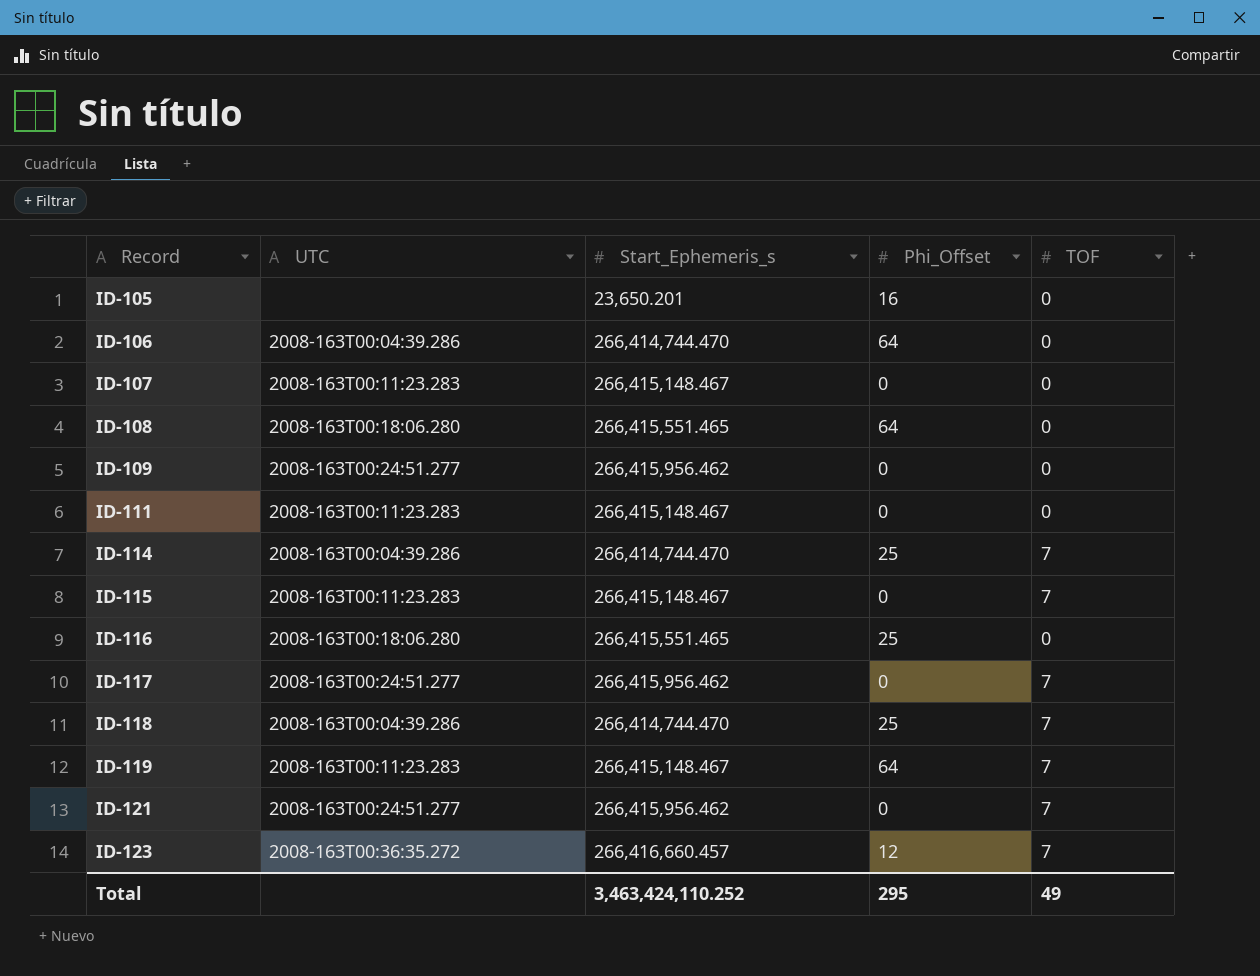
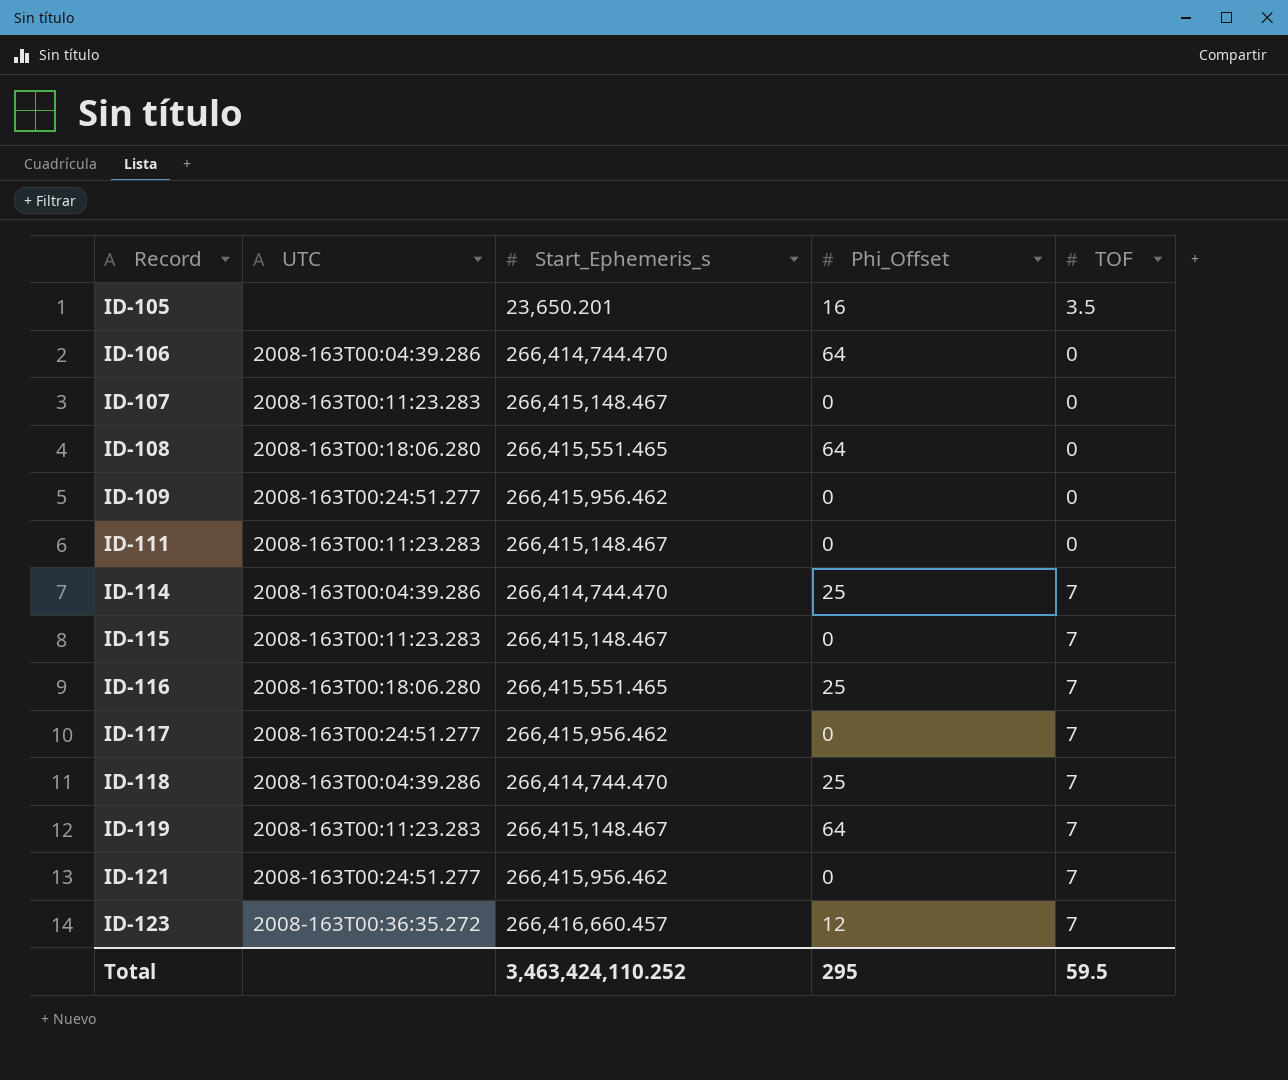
ID-105 | TOF: 0 -> 3.5
ID-116 | TOF: 0 -> 7
Total | TOF: 49 -> 59.5

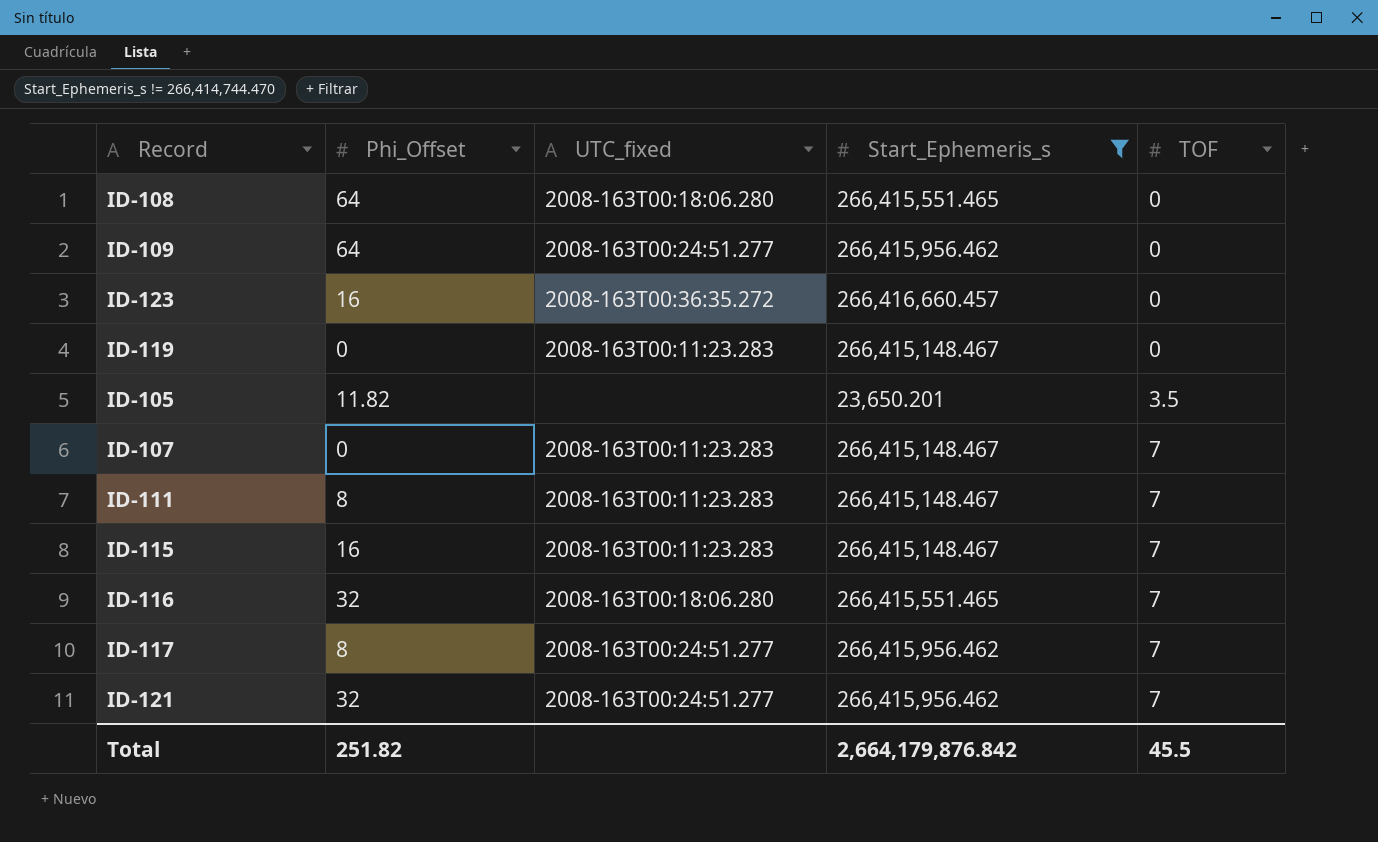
filter: none -> Start_Ephemeris_s != 266,414,744.470
row order: Record ascending -> TOF ascending
column Phi_Offset | position: 4 -> 2
column name: UTC -> UTC_fixed
ID-109 | Phi_Offset: 0 -> 64
ID-123 | Phi_Offset: 12 -> 16
ID-123 | TOF: 7 -> 0
ID-119 | Phi_Offset: 64 -> 0
ID-119 | TOF: 7 -> 0
ID-105 | Phi_Offset: 16 -> 11.82
ID-107 | TOF: 0 -> 7
ID-111 | Phi_Offset: 0 -> 8
ID-111 | TOF: 0 -> 7
ID-115 | Phi_Offset: 0 -> 16
ID-116 | Phi_Offset: 25 -> 32
ID-117 | Phi_Offset: 0 -> 8
ID-121 | Phi_Offset: 0 -> 32
Total | Phi_Offset: 295 -> 251.82
Total | Start_Ephemeris_s: 3,463,424,110.252 -> 2,664,179,876.842
Total | TOF: 59.5 -> 45.5

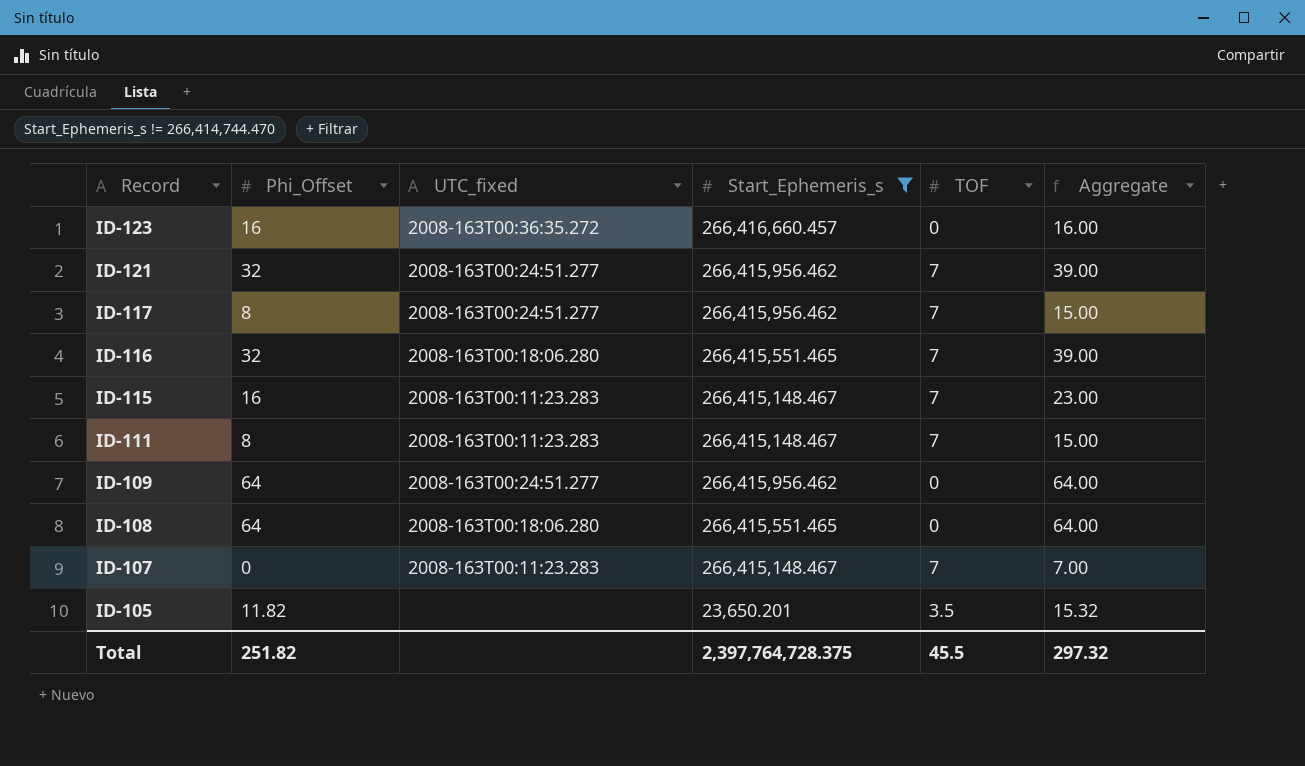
row order: TOF ascending -> Record descending
column Aggregate | formula: none -> [Phi_Offset] + [TOF]
row ID-119: 0 | 2008-163T00:11:23.283 | 266,415,148.467 | 0 -> none
Total | Start_Ephemeris_s: 2,664,179,876.842 -> 2,397,764,728.375

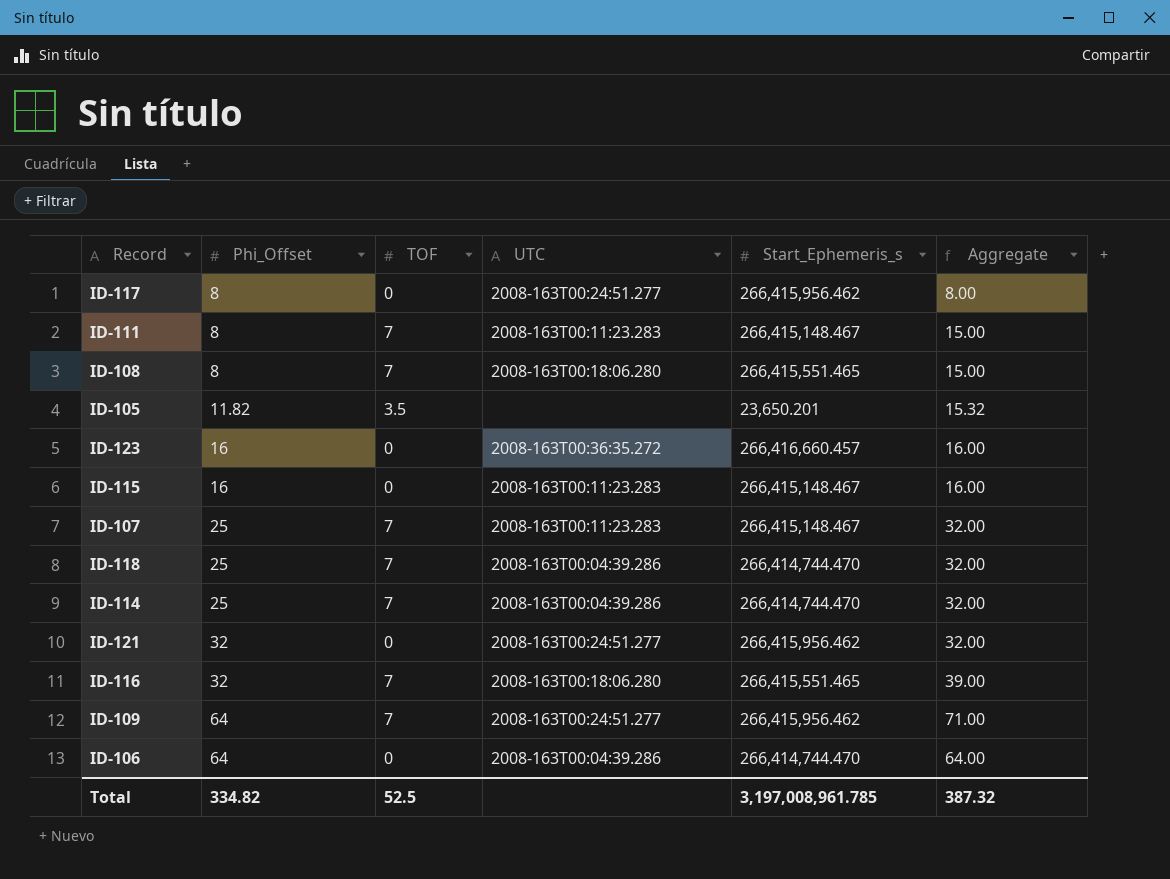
filter: Start_Ephemeris_s != 266,414,744.470 -> none
row order: Record descending -> Phi_Offset ascending
column TOF | position: 5 -> 3
column name: UTC_fixed -> UTC
ID-117 | TOF: 7 -> 0
ID-117 | Aggregate: 15.00 -> 8.00
ID-108 | Phi_Offset: 64 -> 8
ID-108 | TOF: 0 -> 7
ID-108 | Aggregate: 64.00 -> 15.00
ID-115 | TOF: 7 -> 0
ID-115 | Aggregate: 23.00 -> 16.00
ID-107 | Phi_Offset: 0 -> 25
ID-107 | Aggregate: 7.00 -> 32.00
ID-121 | TOF: 7 -> 0
ID-121 | Aggregate: 39.00 -> 32.00
ID-109 | TOF: 0 -> 7
ID-109 | Aggregate: 64.00 -> 71.00
Total | Phi_Offset: 251.82 -> 334.82
Total | TOF: 45.5 -> 52.5
Total | Start_Ephemeris_s: 2,397,764,728.375 -> 3,197,008,961.785
Total | Aggregate: 297.32 -> 387.32

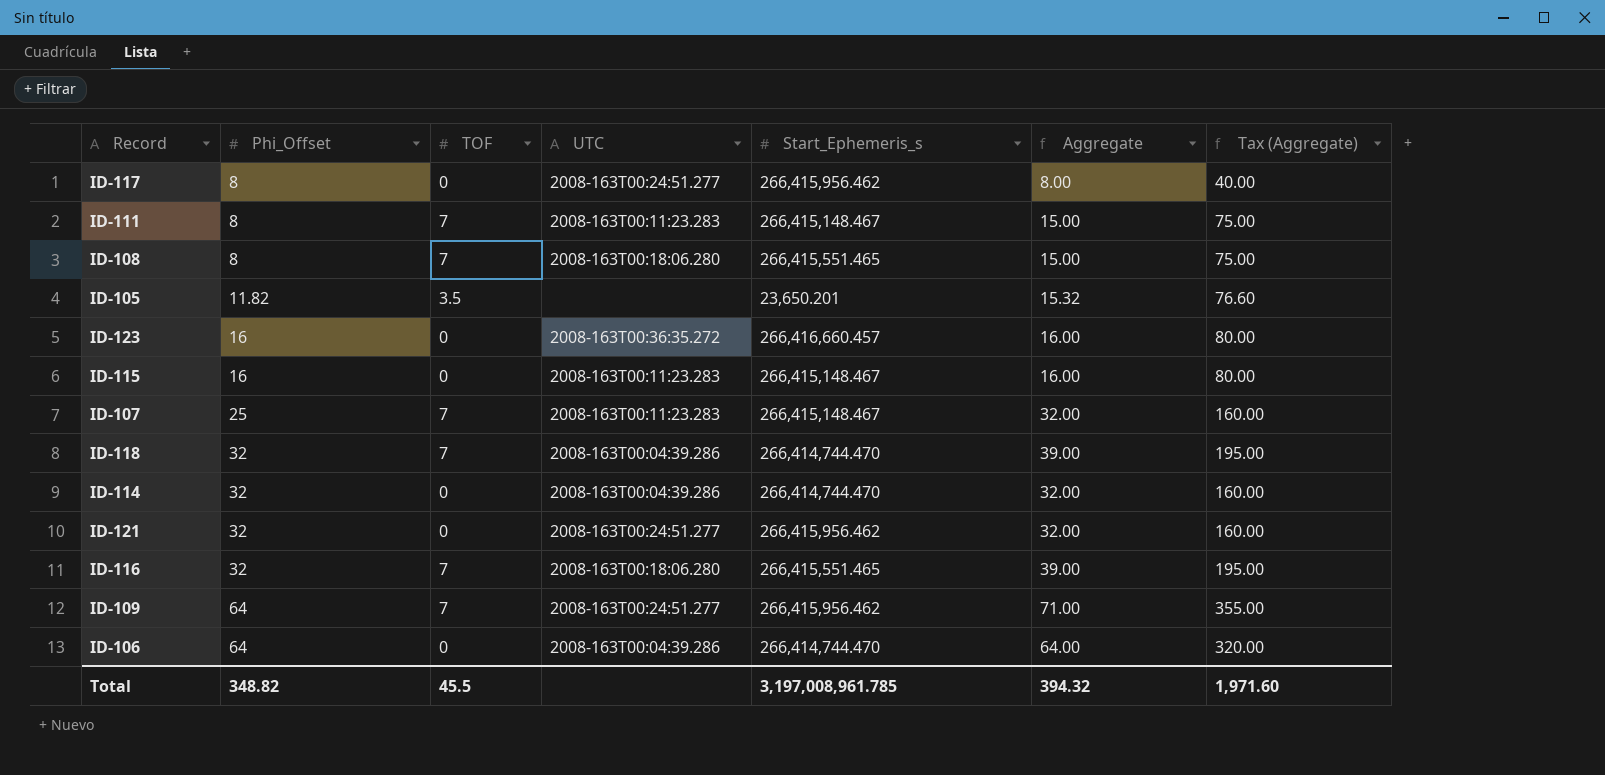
column Tax (Aggregate) | formula: none -> [Aggregate] * 5
ID-118 | Phi_Offset: 25 -> 32
ID-118 | Aggregate: 32.00 -> 39.00
ID-114 | Phi_Offset: 25 -> 32
ID-114 | TOF: 7 -> 0
Total | Phi_Offset: 334.82 -> 348.82
Total | TOF: 52.5 -> 45.5
Total | Aggregate: 387.32 -> 394.32

